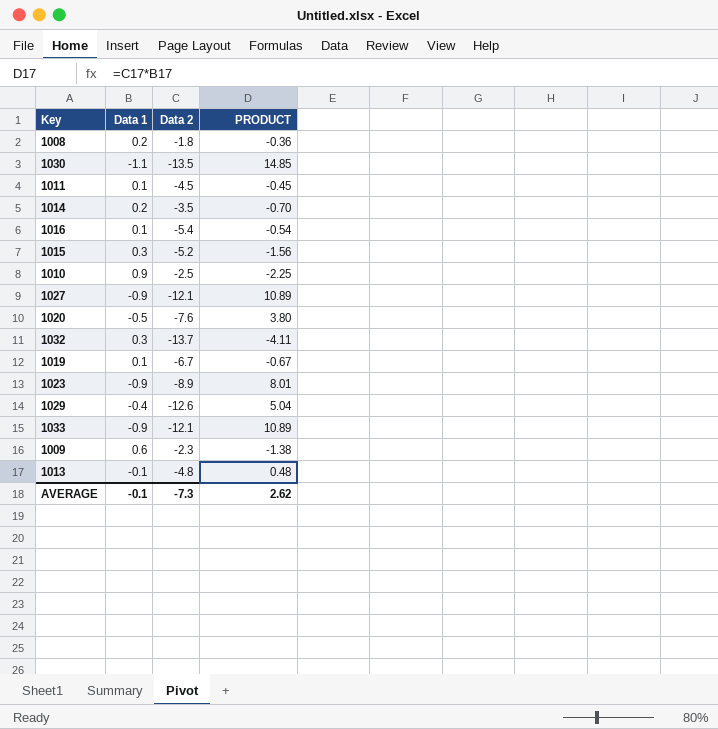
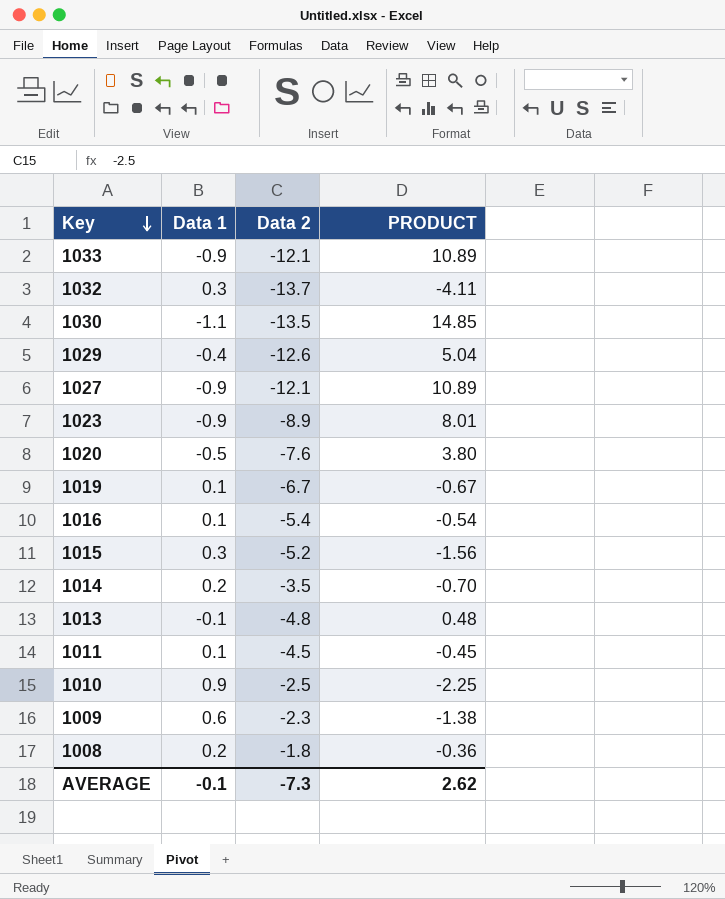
row order: none -> Key descending

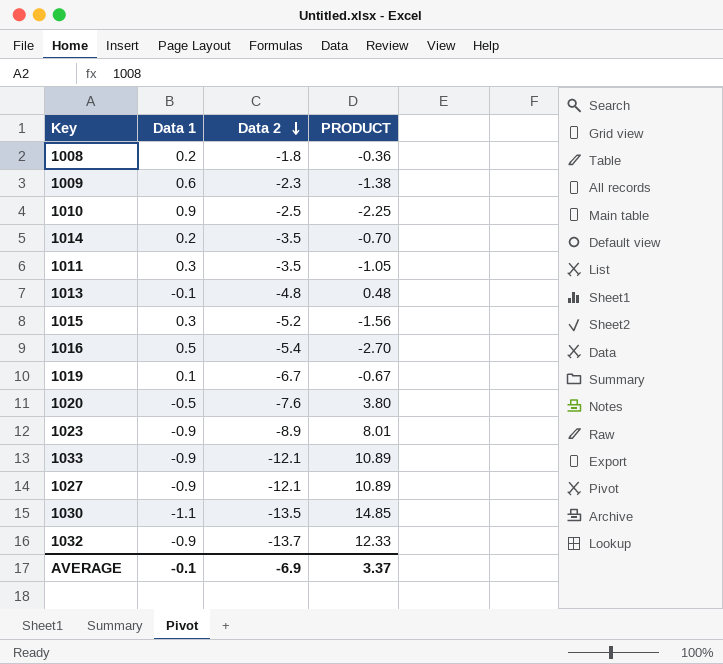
row order: Key descending -> Data 2 descending
row 1029: -0.4 | -12.6 | 5.04 -> none
1011 | Data 1: 0.1 -> 0.3
1011 | Data 2: -4.5 -> -3.5
1011 | PRODUCT: -0.45 -> -1.05
1016 | Data 1: 0.1 -> 0.5
1016 | PRODUCT: -0.54 -> -2.70
1032 | Data 1: 0.3 -> -0.9
1032 | PRODUCT: -4.11 -> 12.33
AVERAGE | Data 2: -7.3 -> -6.9
AVERAGE | PRODUCT: 2.62 -> 3.37

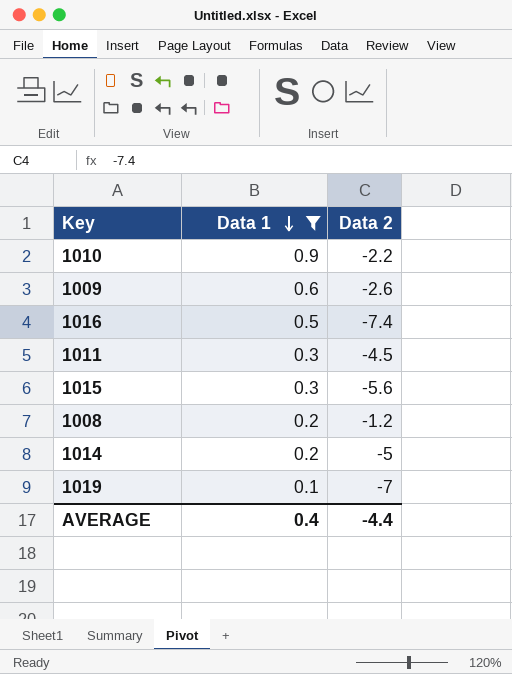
filter: none -> Data 1 >= 0.1
row order: Data 2 descending -> Data 1 descending
column PRODUCT | formula: [Data 1] * [Data 2] -> none
1010 | Data 2: -2.5 -> -2.2
1009 | Data 2: -2.3 -> -2.6
1016 | Data 2: -5.4 -> -7.4
1011 | Data 2: -3.5 -> -4.5
1015 | Data 2: -5.2 -> -5.6
1008 | Data 2: -1.8 -> -1.2
1014 | Data 2: -3.5 -> -5
1019 | Data 2: -6.7 -> -7
AVERAGE | Data 1: -0.1 -> 0.4
AVERAGE | Data 2: -6.9 -> -4.4

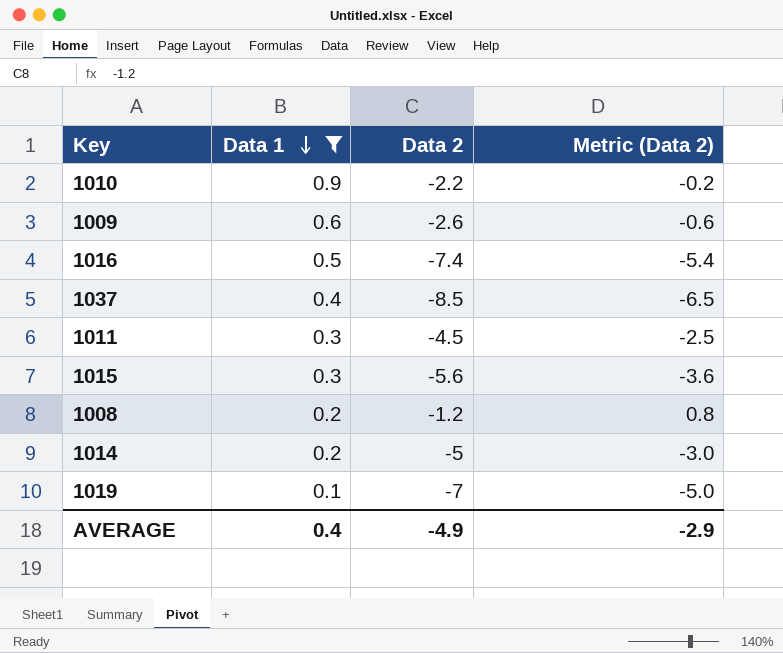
column Metric (Data 2) | formula: none -> [Data 2] + 2
row 1037: none -> 0.4 | -8.5 | -6.5
AVERAGE | Data 2: -4.4 -> -4.9

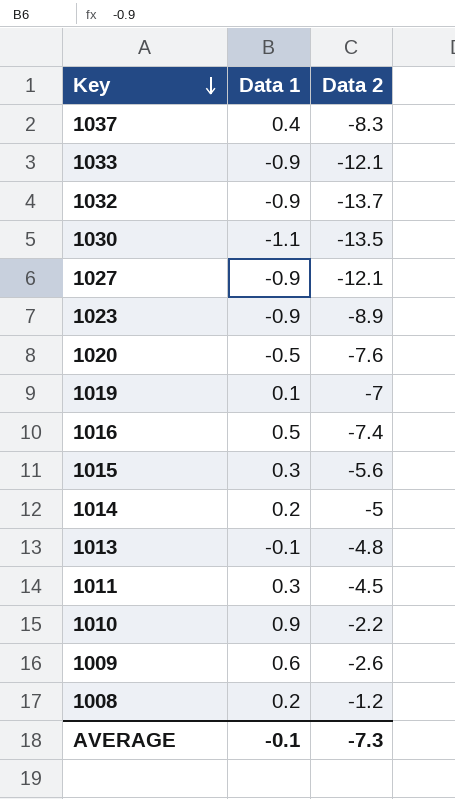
filter: Data 1 >= 0.1 -> none
row order: Data 1 descending -> Key descending
column Metric (Data 2) | formula: [Data 2] + 2 -> none
1037 | Data 2: -8.5 -> -8.3
AVERAGE | Data 1: 0.4 -> -0.1
AVERAGE | Data 2: -4.9 -> -7.3

